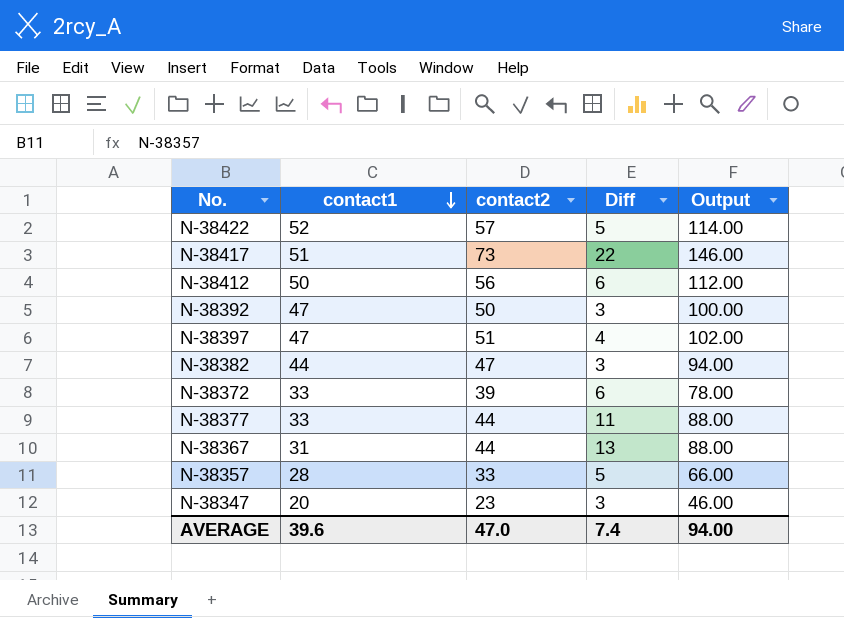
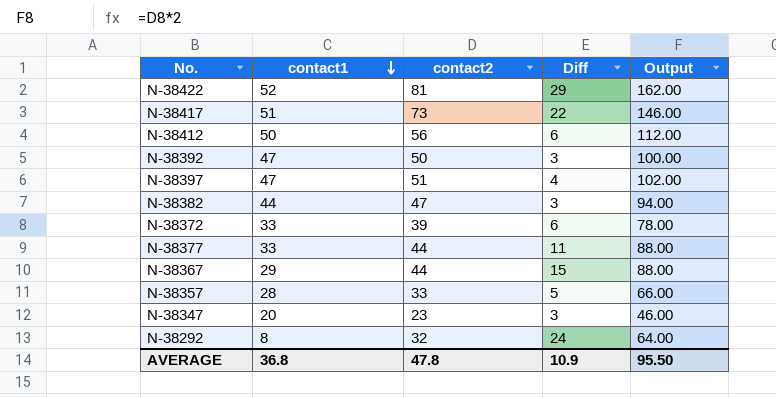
N-38422 | contact2: 57 -> 81
N-38422 | Diff: 5 -> 29
N-38422 | Output: 114.00 -> 162.00
N-38367 | contact1: 31 -> 29
N-38367 | Diff: 13 -> 15
row N-38292: none -> 8 | 32 | 24 | 64.00
AVERAGE | contact1: 39.6 -> 36.8
AVERAGE | contact2: 47.0 -> 47.8
AVERAGE | Diff: 7.4 -> 10.9
AVERAGE | Output: 94.00 -> 95.50

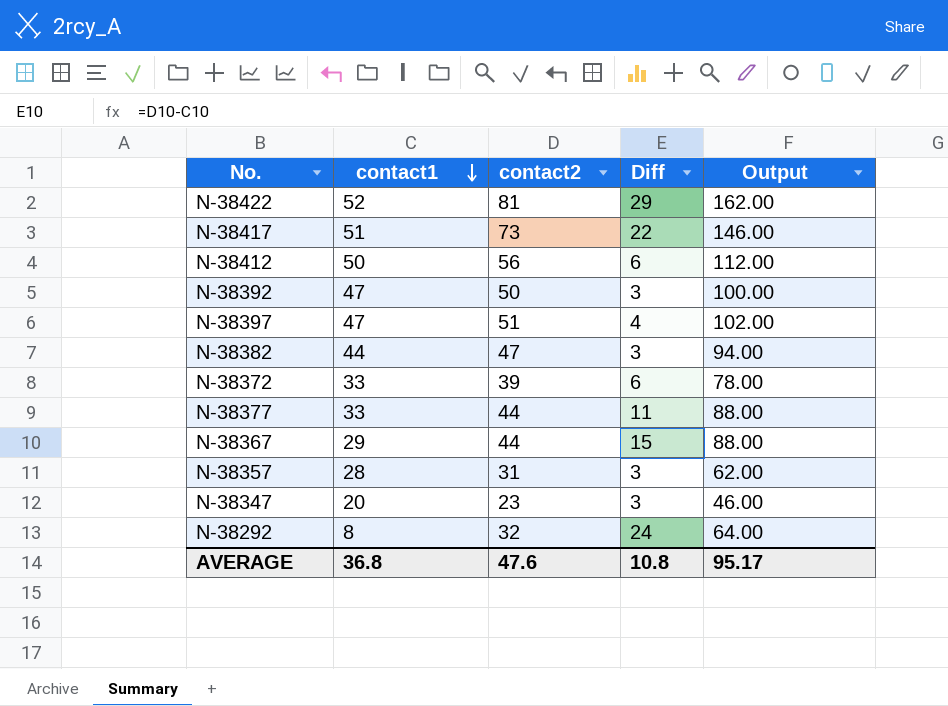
N-38357 | contact2: 33 -> 31
N-38357 | Diff: 5 -> 3
N-38357 | Output: 66.00 -> 62.00
AVERAGE | contact2: 47.8 -> 47.6
AVERAGE | Diff: 10.9 -> 10.8
AVERAGE | Output: 95.50 -> 95.17

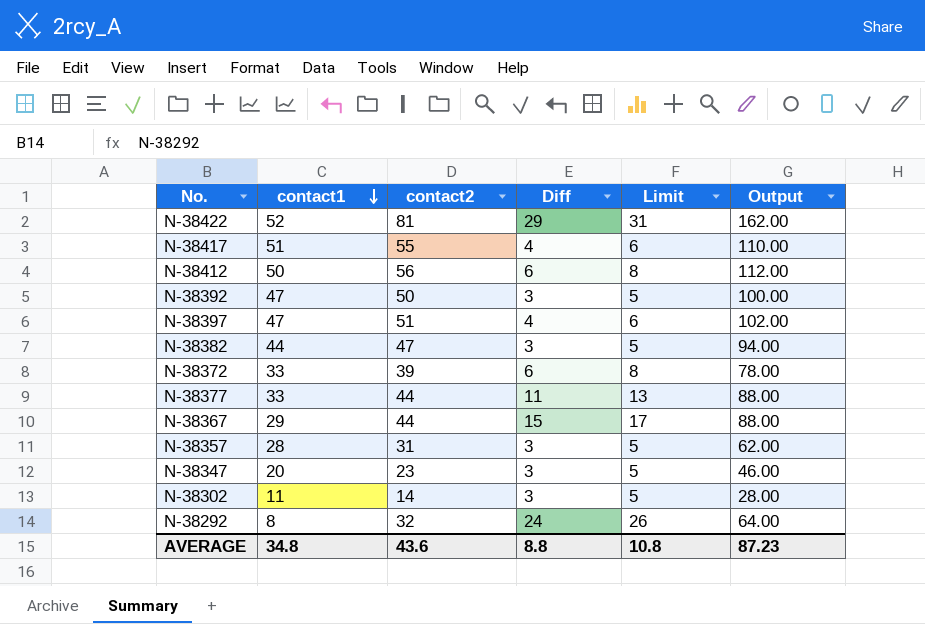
column Limit | formula: none -> [Diff] + 2
N-38417 | contact2: 73 -> 55
N-38417 | Diff: 22 -> 4
N-38417 | Output: 146.00 -> 110.00
row N-38302: none -> 11 | 14 | 3 | 5 | 28.00
AVERAGE | contact1: 36.8 -> 34.8
AVERAGE | contact2: 47.6 -> 43.6
AVERAGE | Diff: 10.8 -> 8.8
AVERAGE | Output: 95.17 -> 87.23

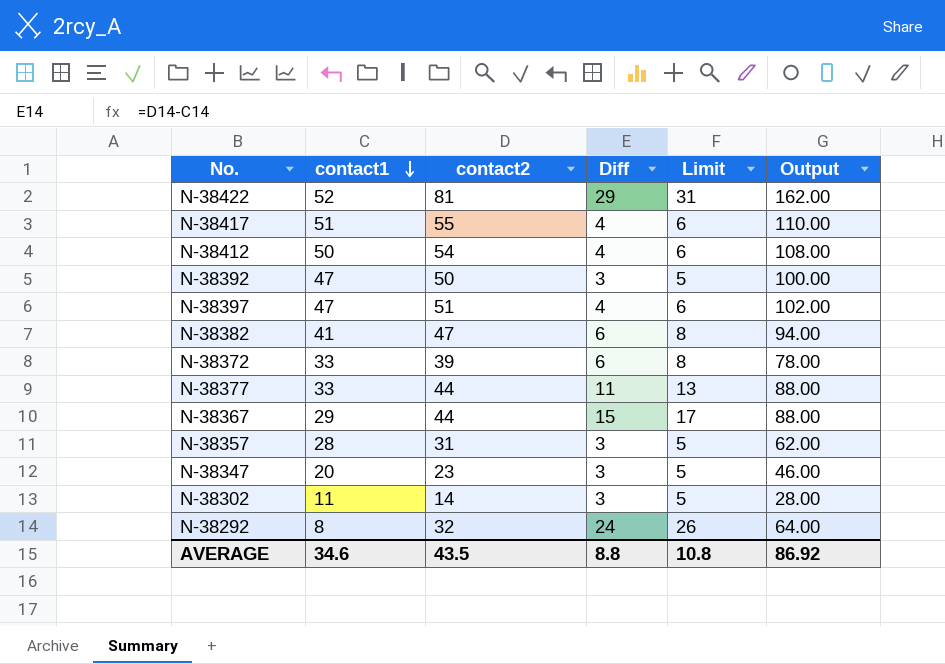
N-38412 | contact2: 56 -> 54
N-38412 | Diff: 6 -> 4
N-38412 | Limit: 8 -> 6
N-38412 | Output: 112.00 -> 108.00
N-38382 | contact1: 44 -> 41
N-38382 | Diff: 3 -> 6
N-38382 | Limit: 5 -> 8
AVERAGE | contact1: 34.8 -> 34.6
AVERAGE | contact2: 43.6 -> 43.5
AVERAGE | Output: 87.23 -> 86.92

